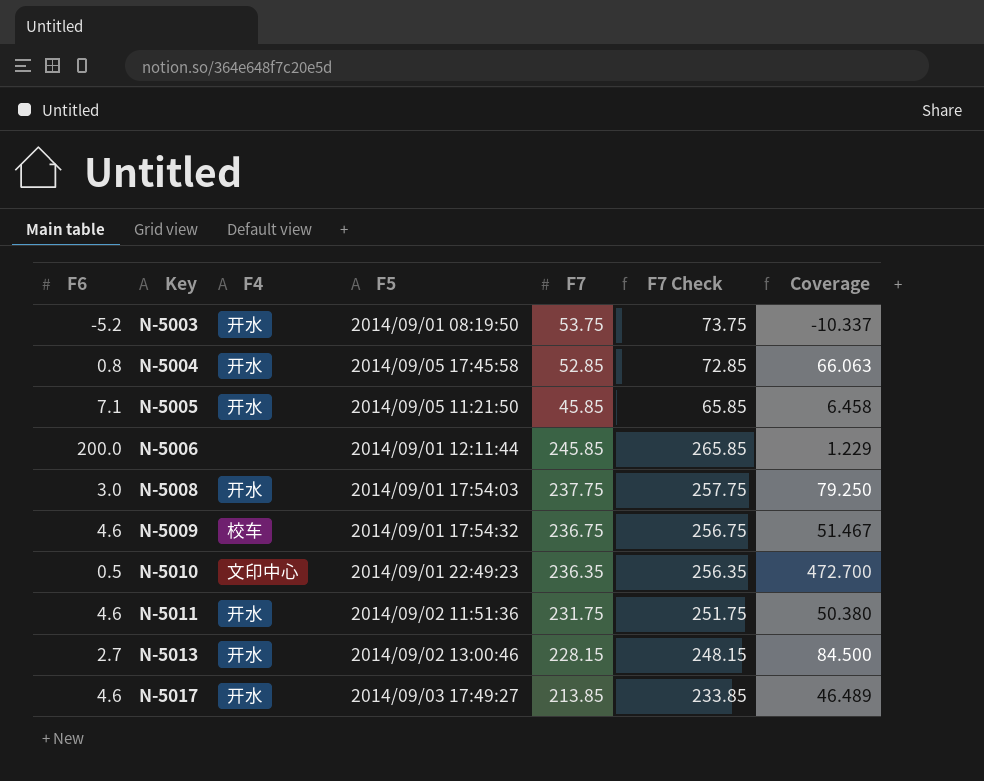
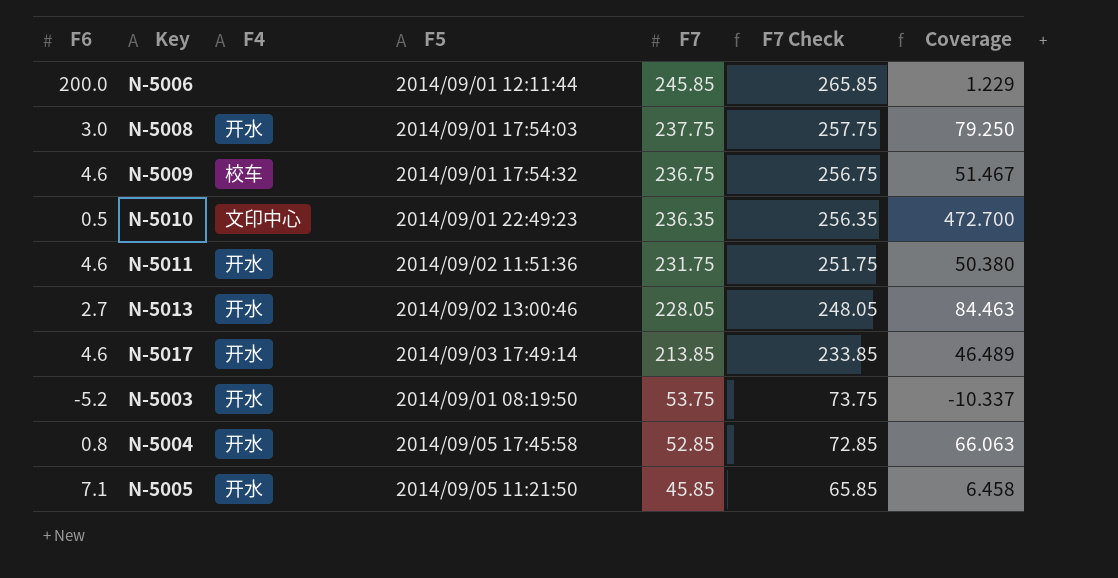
row order: Key ascending -> F7 descending
N-5013 | F7: 228.15 -> 228.05
N-5013 | F7 Check: 248.15 -> 248.05
N-5013 | Coverage: 84.500 -> 84.463
N-5017 | F5: 2014/09/03 17:49:27 -> 2014/09/03 17:49:14

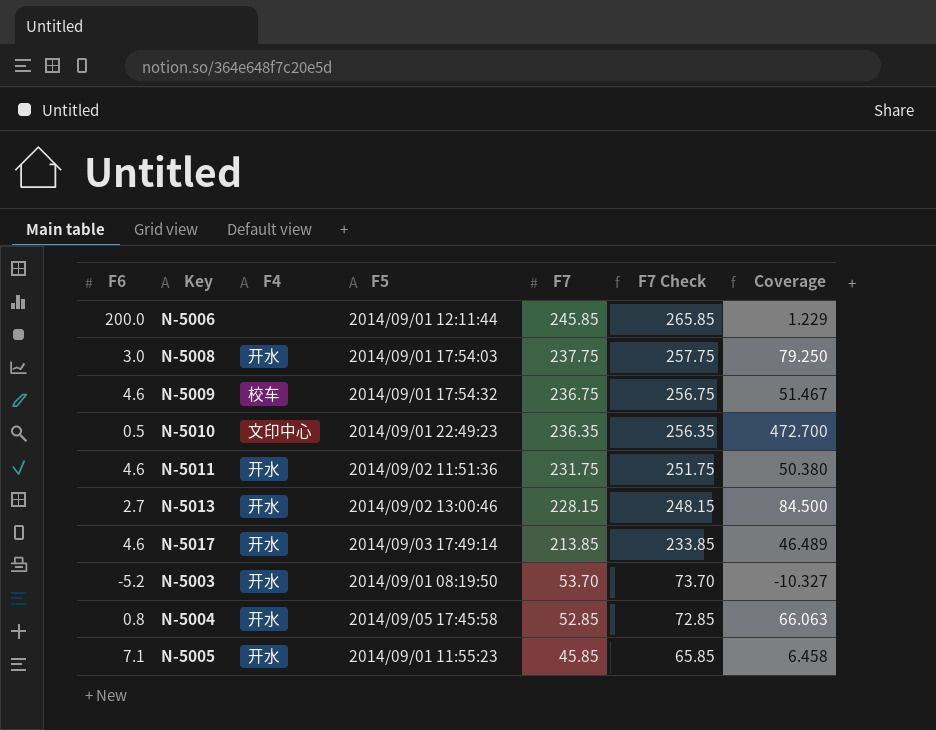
N-5013 | F7: 228.05 -> 228.15
N-5013 | F7 Check: 248.05 -> 248.15
N-5013 | Coverage: 84.463 -> 84.500
N-5003 | F7: 53.75 -> 53.70
N-5003 | F7 Check: 73.75 -> 73.70
N-5003 | Coverage: -10.337 -> -10.327
N-5005 | F5: 2014/09/05 11:21:50 -> 2014/09/01 11:55:23

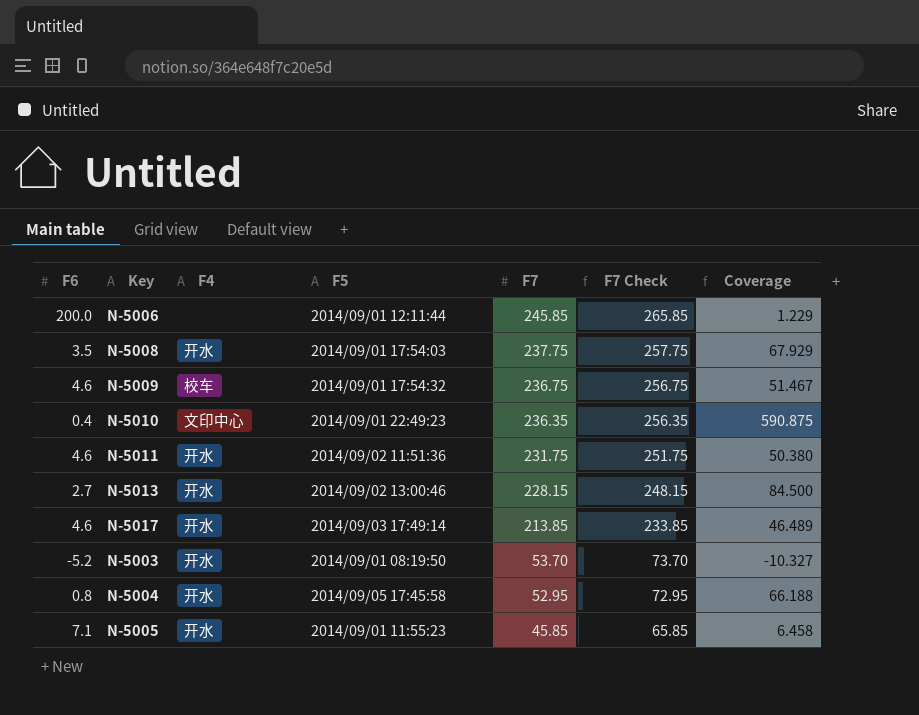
N-5008 | F6: 3.0 -> 3.5
N-5008 | Coverage: 79.250 -> 67.929
N-5010 | F6: 0.5 -> 0.4
N-5010 | Coverage: 472.700 -> 590.875
N-5004 | F7: 52.85 -> 52.95
N-5004 | F7 Check: 72.85 -> 72.95
N-5004 | Coverage: 66.063 -> 66.188

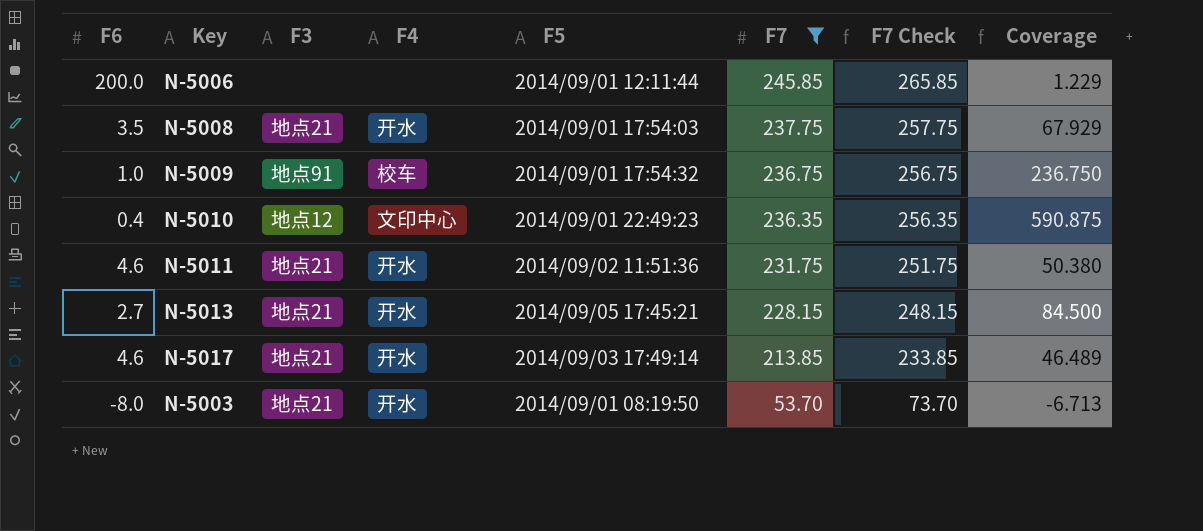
filter: none -> F7 >= 53.70
column F3 | position: none -> 3
N-5009 | F6: 4.6 -> 1.0
N-5009 | Coverage: 51.467 -> 236.750
N-5013 | F5: 2014/09/02 13:00:46 -> 2014/09/05 17:45:21
N-5003 | F6: -5.2 -> -8.0
N-5003 | Coverage: -10.327 -> -6.713

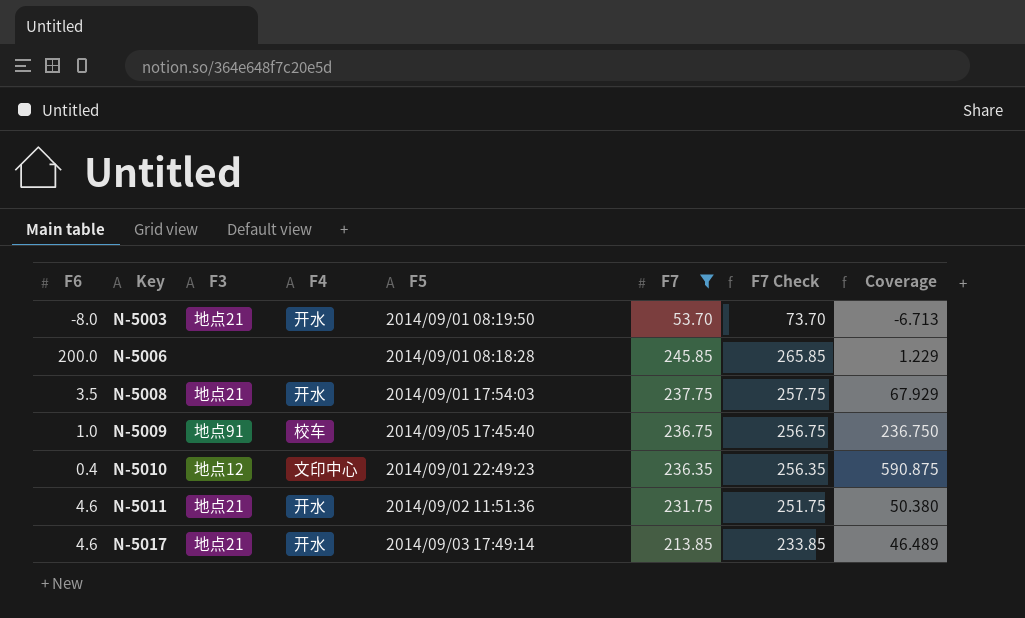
row order: F7 descending -> Key ascending
row N-5013: 2.7 | 地点21 | 开水 | 2014/09/05 17:45:21 | 228.15 | 248.15 | 84.500 -> none
N-5006 | F5: 2014/09/01 12:11:44 -> 2014/09/01 08:18:28
N-5009 | F5: 2014/09/01 17:54:32 -> 2014/09/05 17:45:40

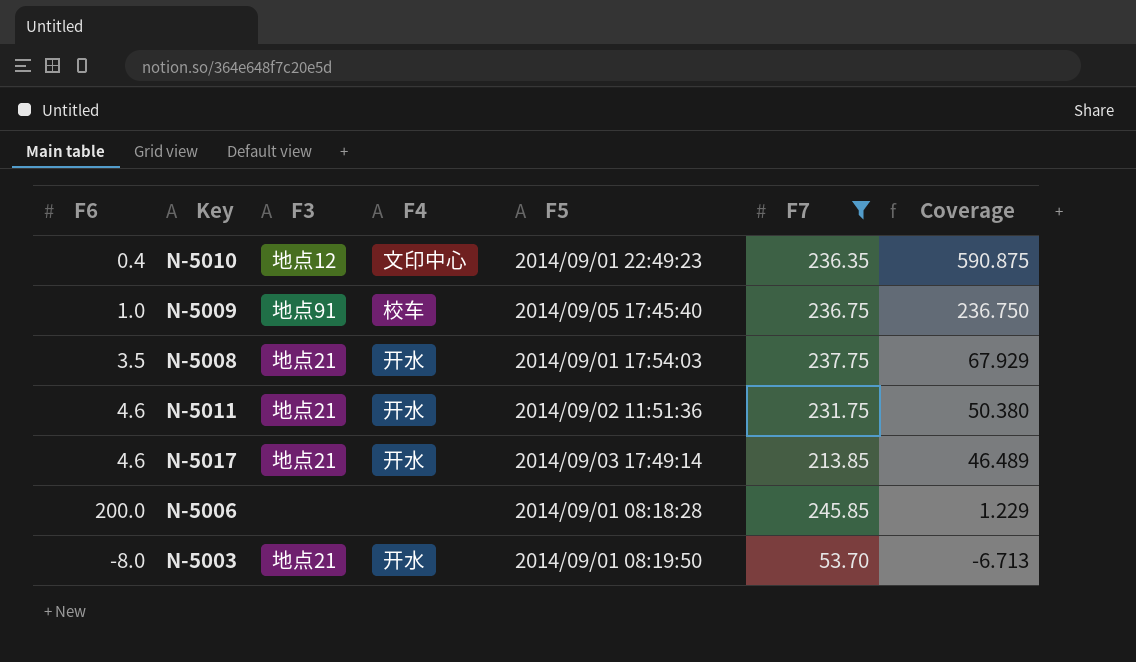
row order: Key ascending -> Coverage descending
column F7 Check | formula: [F7] + 20 -> none

